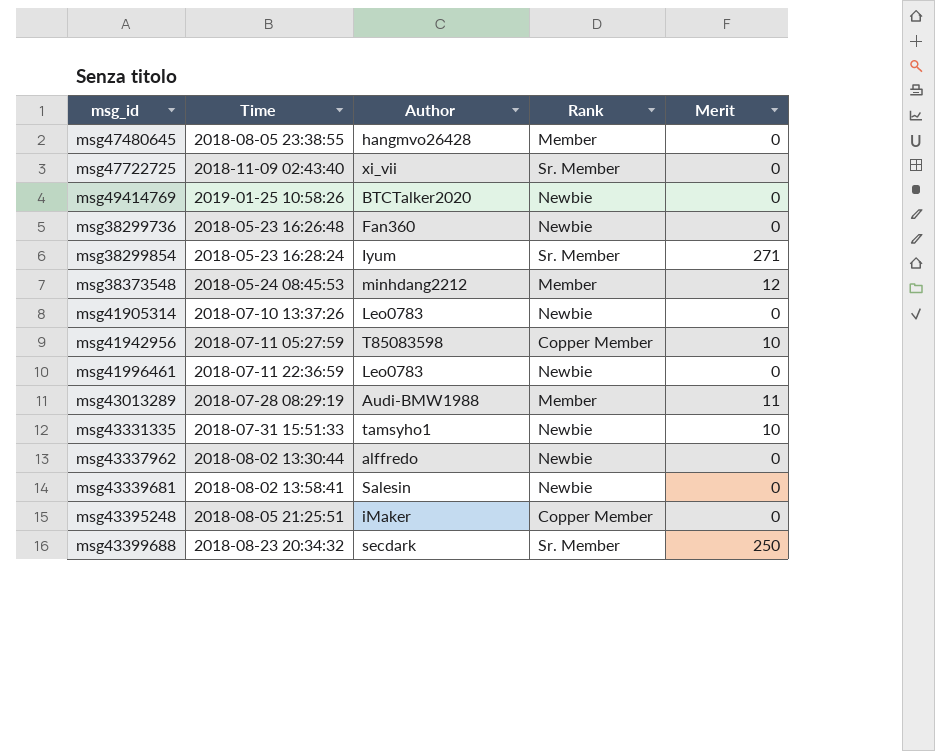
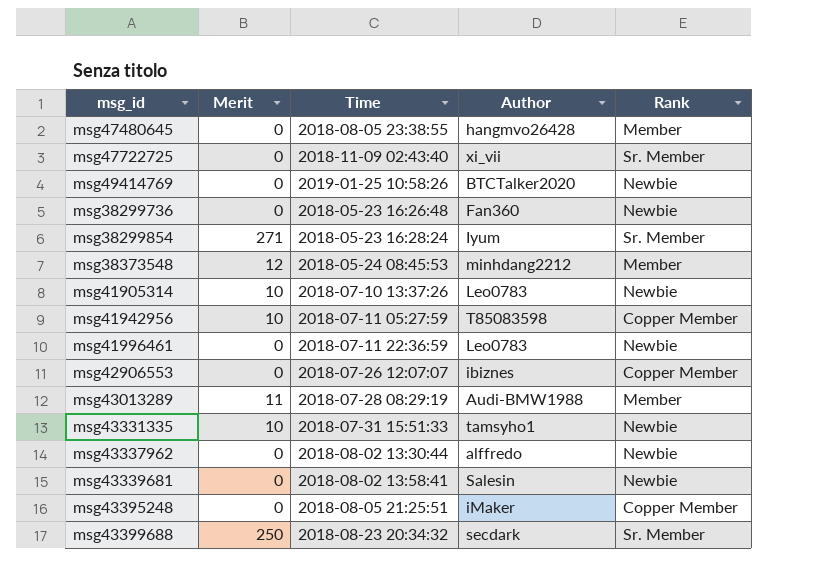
column Merit | position: 5 -> 2
msg41905314 | Merit: 0 -> 10
row msg42906553: none -> 0 | 2018-07-26 12:07:07 | ibiznes | Copper Member

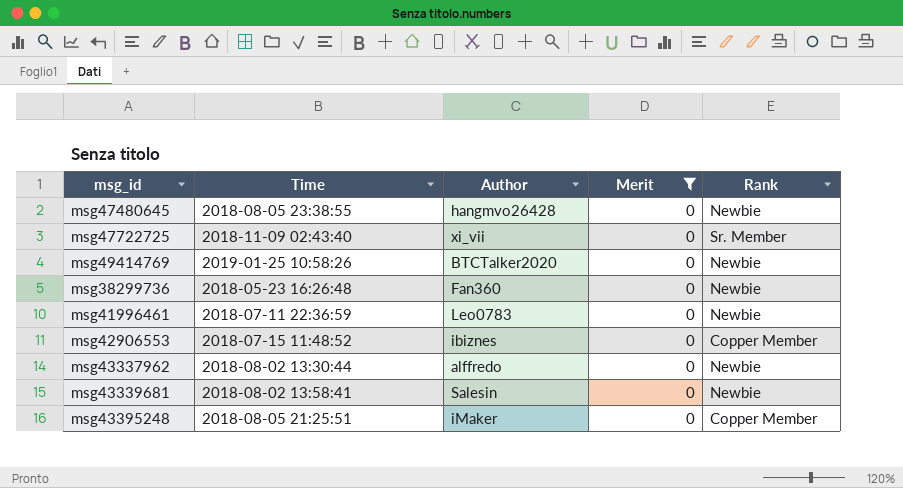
filter: none -> Merit = 0
column Merit | position: 2 -> 4
msg47480645 | Rank: Member -> Newbie
msg42906553 | Time: 2018-07-26 12:07:07 -> 2018-07-15 11:48:52

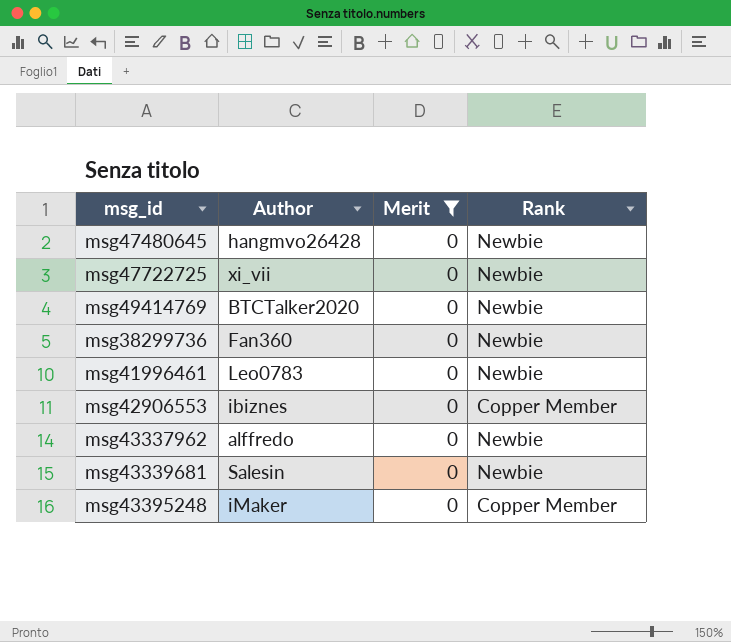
column Time | position: 2 -> none
msg47722725 | Rank: Sr. Member -> Newbie

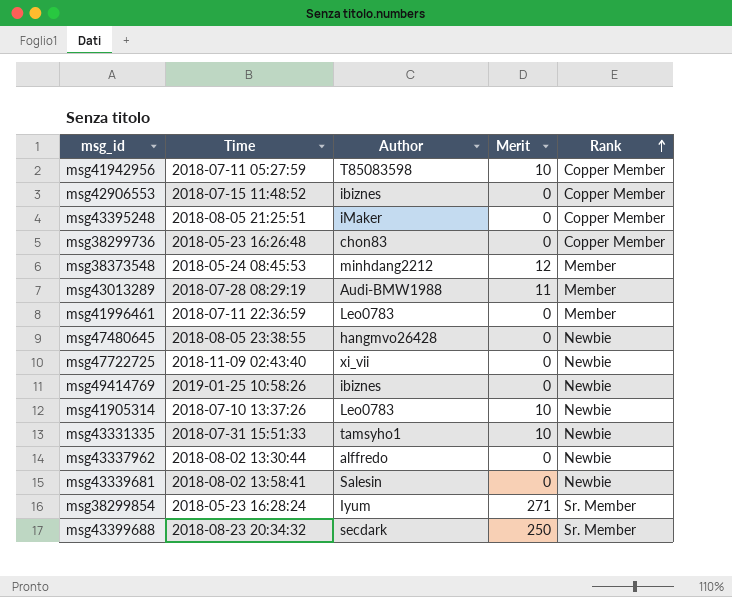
filter: Merit = 0 -> none
row order: none -> Rank ascending
column Time | position: none -> 2
msg38299736 | Author: Fan360 -> chon83
msg38299736 | Rank: Newbie -> Copper Member
msg41996461 | Rank: Newbie -> Member
msg49414769 | Author: BTCTalker2020 -> ibiznes

